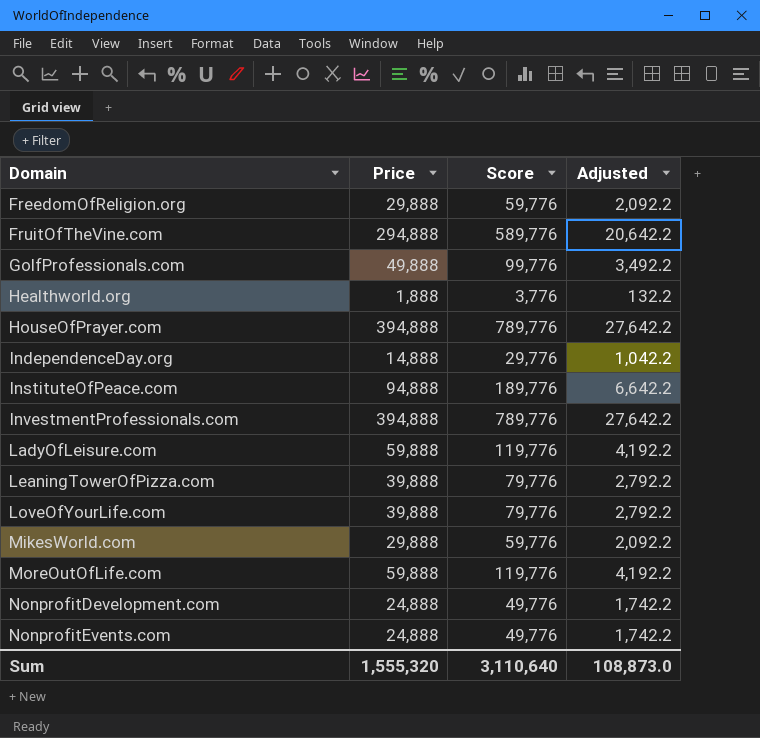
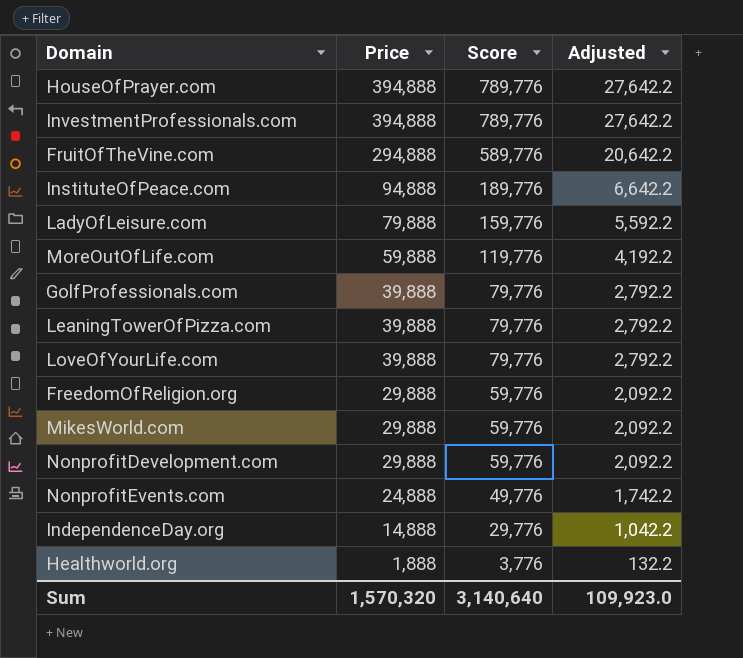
row order: Domain ascending -> Price descending
LadyOfLeisure.com | Price: 59,888 -> 79,888
LadyOfLeisure.com | Score: 119,776 -> 159,776
LadyOfLeisure.com | Adjusted: 4,192.2 -> 5,592.2
GolfProfessionals.com | Price: 49,888 -> 39,888
GolfProfessionals.com | Score: 99,776 -> 79,776
GolfProfessionals.com | Adjusted: 3,492.2 -> 2,792.2
NonprofitDevelopment.com | Price: 24,888 -> 29,888
NonprofitDevelopment.com | Score: 49,776 -> 59,776
NonprofitDevelopment.com | Adjusted: 1,742.2 -> 2,092.2
Sum | Price: 1,555,320 -> 1,570,320
Sum | Score: 3,110,640 -> 3,140,640
Sum | Adjusted: 108,873.0 -> 109,923.0

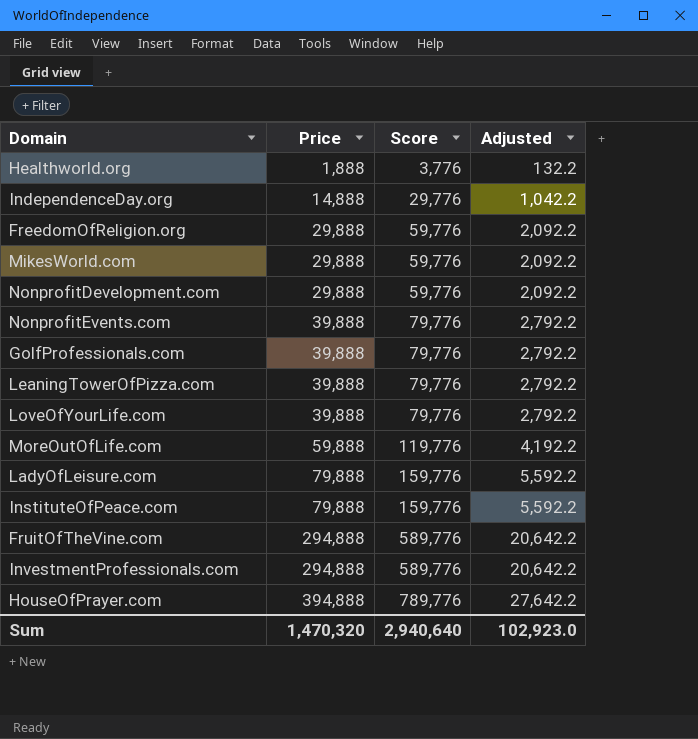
row order: Price descending -> Price ascending
NonprofitEvents.com | Price: 24,888 -> 39,888
NonprofitEvents.com | Score: 49,776 -> 79,776
NonprofitEvents.com | Adjusted: 1,742.2 -> 2,792.2
InstituteOfPeace.com | Price: 94,888 -> 79,888
InstituteOfPeace.com | Score: 189,776 -> 159,776
InstituteOfPeace.com | Adjusted: 6,642.2 -> 5,592.2
InvestmentProfessionals.com | Price: 394,888 -> 294,888
InvestmentProfessionals.com | Score: 789,776 -> 589,776
InvestmentProfessionals.com | Adjusted: 27,642.2 -> 20,642.2
Sum | Price: 1,570,320 -> 1,470,320
Sum | Score: 3,140,640 -> 2,940,640
Sum | Adjusted: 109,923.0 -> 102,923.0

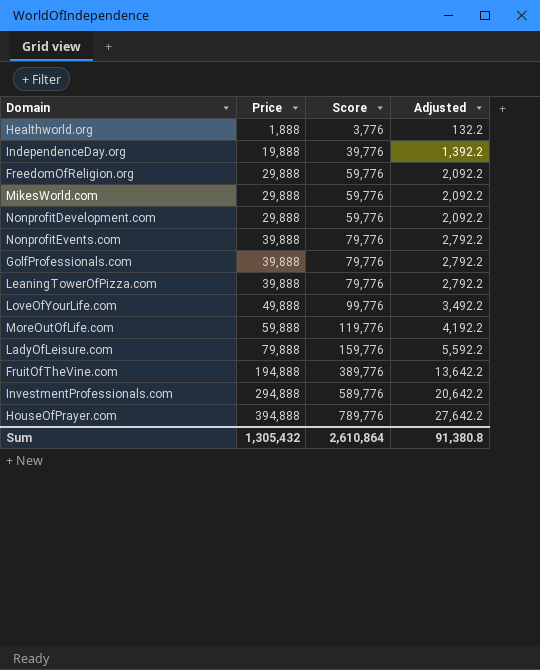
row InstituteOfPeace.com: 79,888 | 159,776 | 5,592.2 -> none
IndependenceDay.org | Price: 14,888 -> 19,888
IndependenceDay.org | Score: 29,776 -> 39,776
IndependenceDay.org | Adjusted: 1,042.2 -> 1,392.2
LoveOfYourLife.com | Price: 39,888 -> 49,888
LoveOfYourLife.com | Score: 79,776 -> 99,776
LoveOfYourLife.com | Adjusted: 2,792.2 -> 3,492.2
FruitOfTheVine.com | Price: 294,888 -> 194,888
FruitOfTheVine.com | Score: 589,776 -> 389,776
FruitOfTheVine.com | Adjusted: 20,642.2 -> 13,642.2
Sum | Price: 1,470,320 -> 1,305,432
Sum | Score: 2,940,640 -> 2,610,864
Sum | Adjusted: 102,923.0 -> 91,380.8

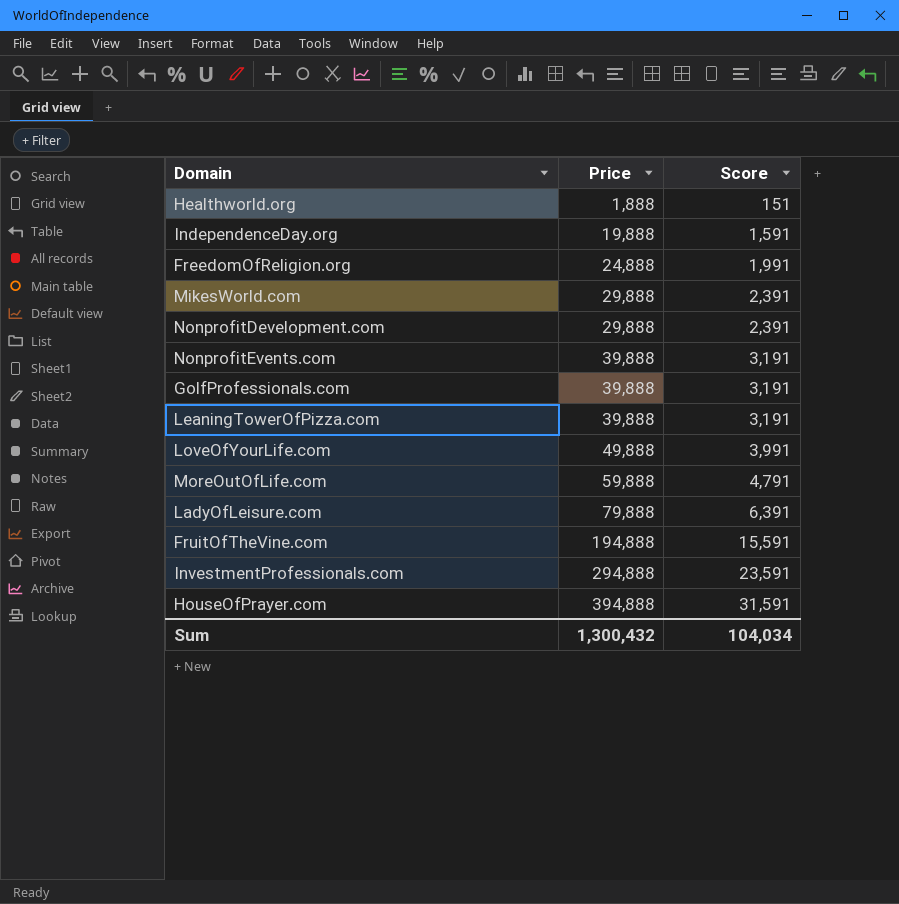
column Adjusted | formula: [Price] * 0.07 -> none
column Score | formula: [Price] * 2 -> [Price] * 0.08
FreedomOfReligion.org | Price: 29,888 -> 24,888
Sum | Price: 1,305,432 -> 1,300,432
Sum | Score: 2,610,864 -> 104,034

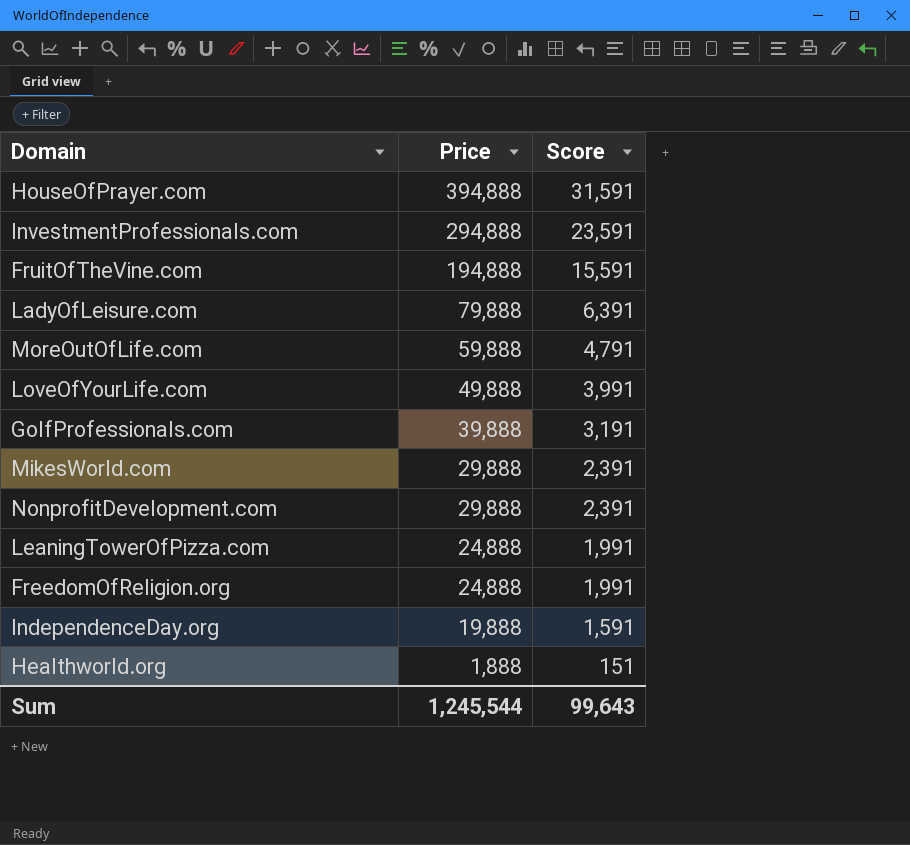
row order: Price ascending -> Price descending
row NonprofitEvents.com: 39,888 | 3,191 -> none
LeaningTowerOfPizza.com | Price: 39,888 -> 24,888
LeaningTowerOfPizza.com | Score: 3,191 -> 1,991
Sum | Price: 1,300,432 -> 1,245,544
Sum | Score: 104,034 -> 99,643

